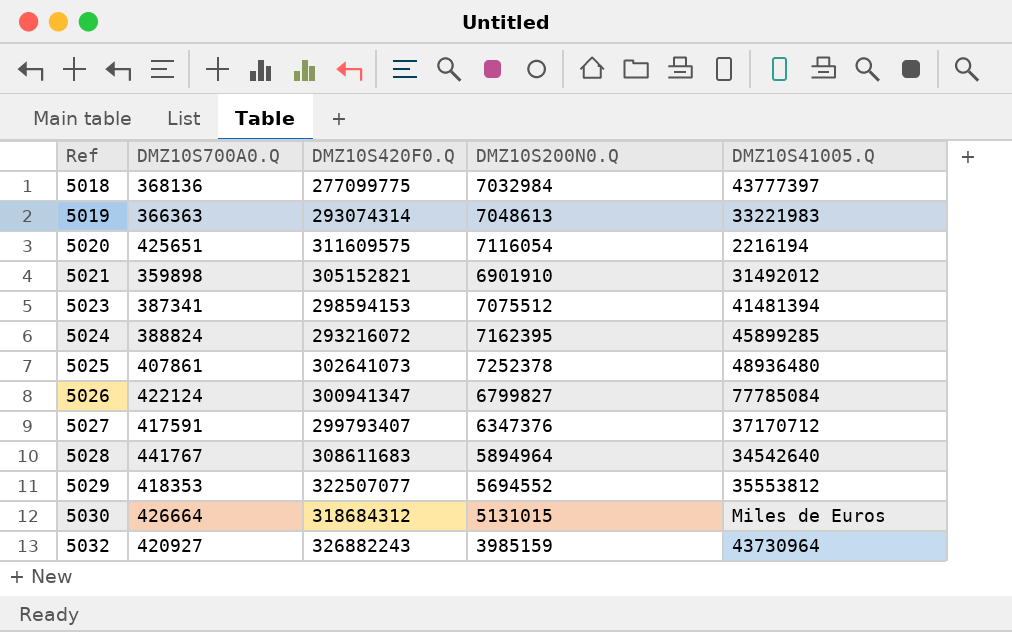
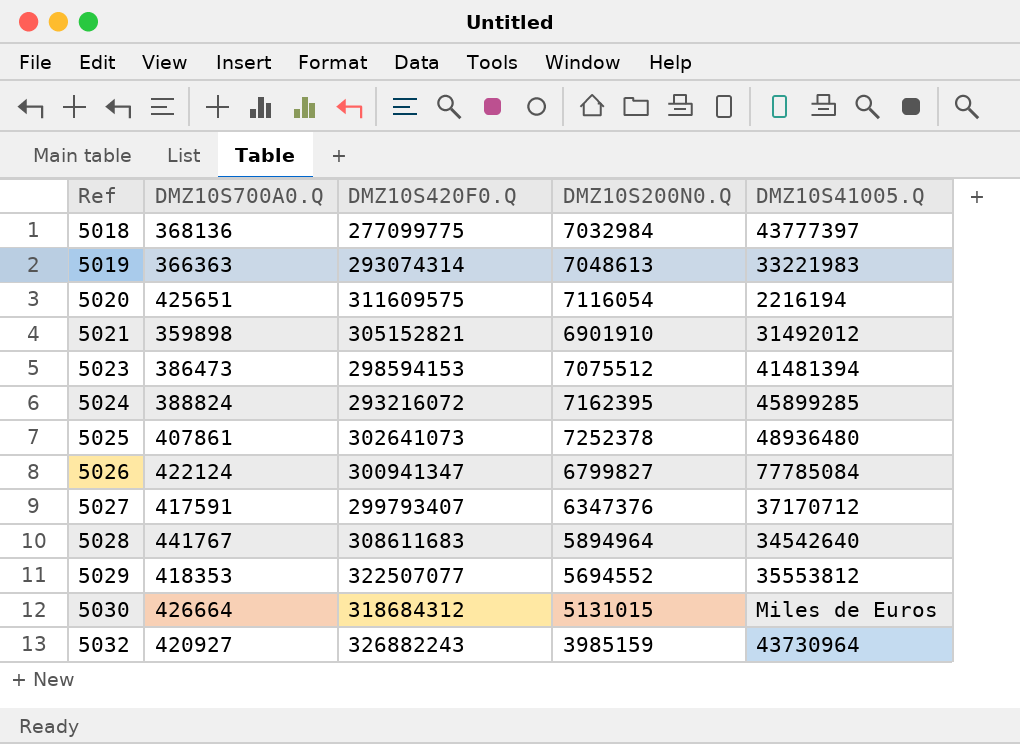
5023 | DMZ10S700A0.Q: 387341 -> 386473

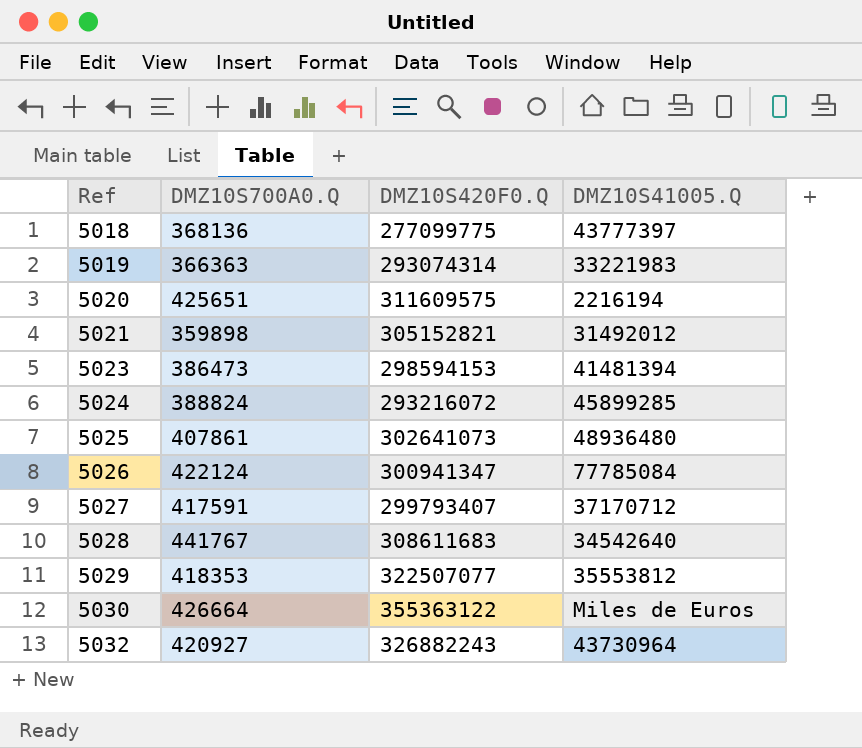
column DMZ10S200N0.Q | position: 4 -> none
5030 | DMZ10S420F0.Q: 318684312 -> 355363122

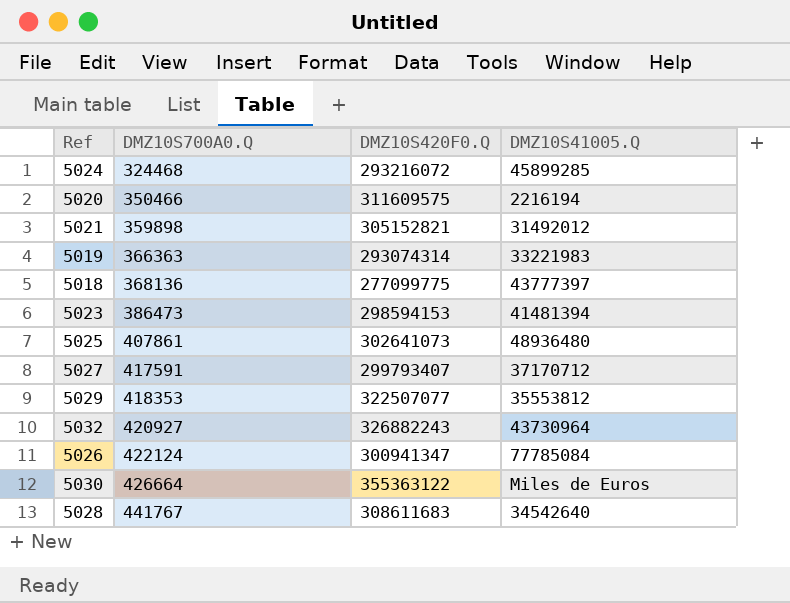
row order: Ref ascending -> DMZ10S700A0.Q ascending
5024 | DMZ10S700A0.Q: 388824 -> 324468
5020 | DMZ10S700A0.Q: 425651 -> 350466

